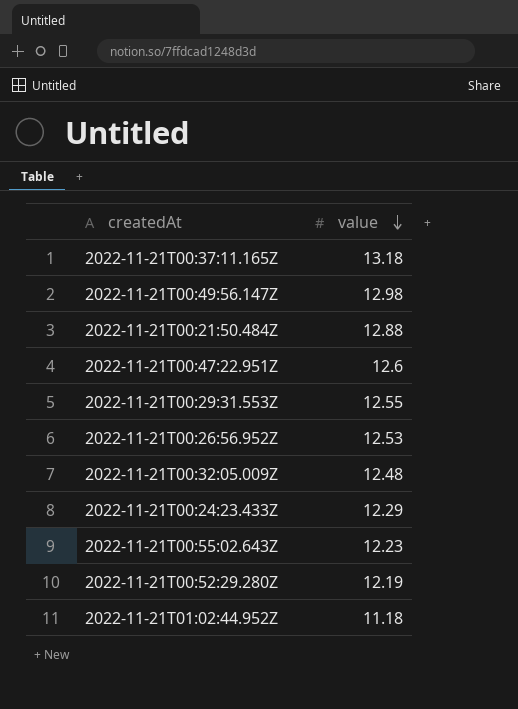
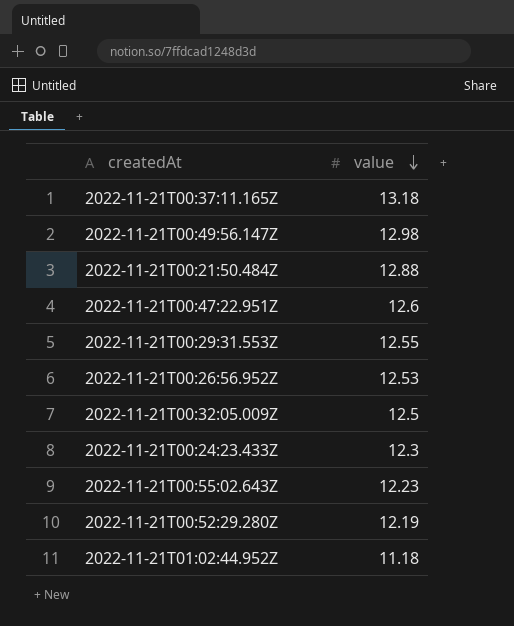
2022-11-21T00:32:05.009Z | value: 12.48 -> 12.5
2022-11-21T00:24:23.433Z | value: 12.29 -> 12.3

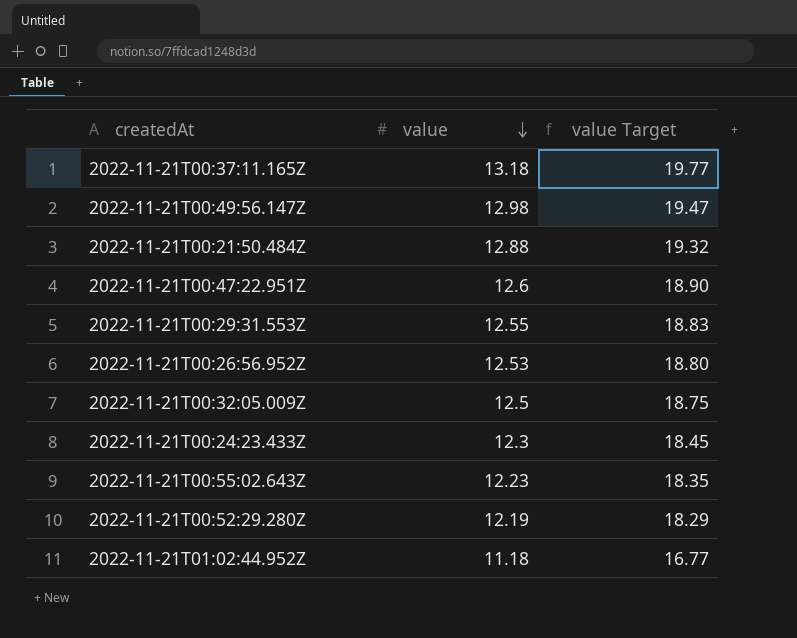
column value Target | formula: none -> [value] * 1.5

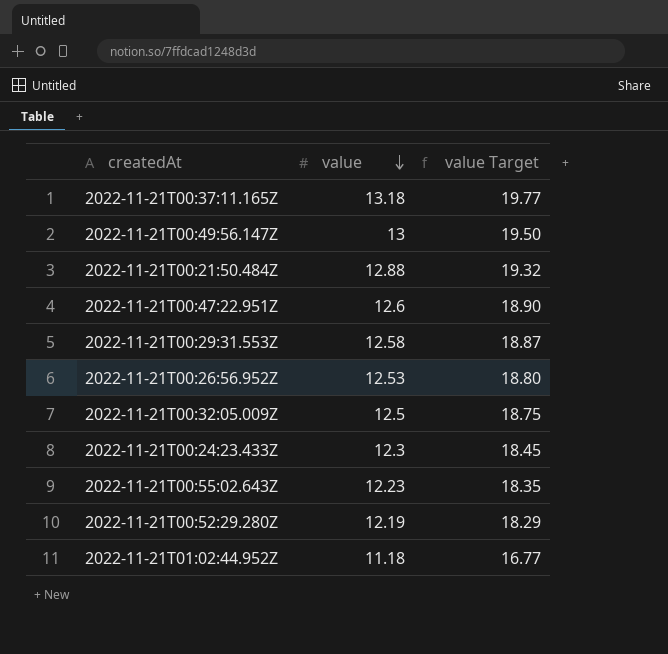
2022-11-21T00:49:56.147Z | value: 12.98 -> 13
2022-11-21T00:49:56.147Z | value Target: 19.47 -> 19.50
2022-11-21T00:29:31.553Z | value: 12.55 -> 12.58
2022-11-21T00:29:31.553Z | value Target: 18.83 -> 18.87

